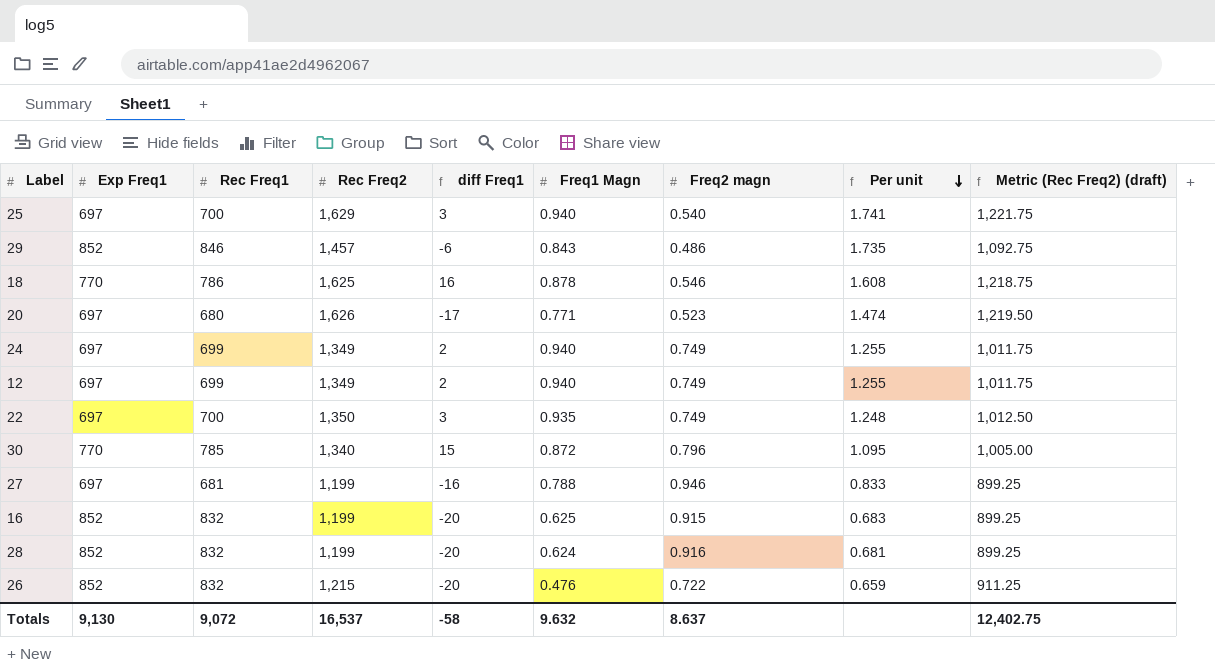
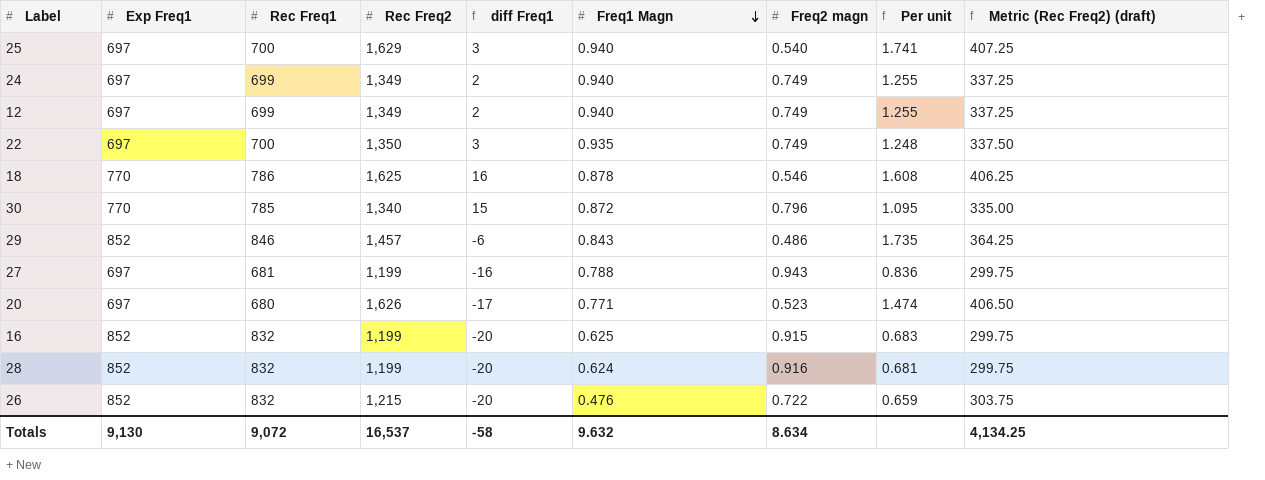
row order: Per unit descending -> Freq1 Magn descending
column Metric (Rec Freq2) (draft) | formula: [Rec Freq2] * 0.75 -> [Rec Freq2] * 0.25
27 | Freq2 magn: 0.946 -> 0.943
27 | Per unit: 0.833 -> 0.836
Totals | Freq2 magn: 8.637 -> 8.634
Totals | Metric (Rec Freq2) (draft): 12,402.75 -> 4,134.25

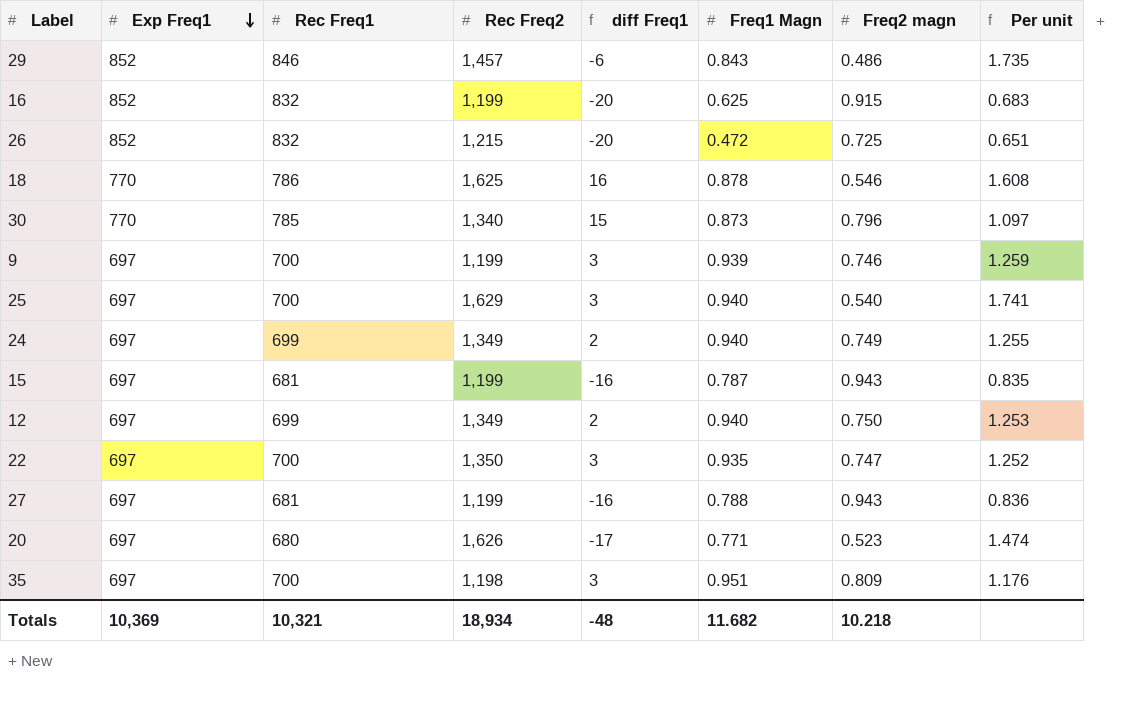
row order: Freq1 Magn descending -> Exp Freq1 descending
column Metric (Rec Freq2) (draft) | formula: [Rec Freq2] * 0.25 -> none
row 28: 852 | 832 | 1,199 | -20 | 0.624 | 0.916 | 0.681 | 299.75 -> none
26 | Freq1 Magn: 0.476 -> 0.472
26 | Freq2 magn: 0.722 -> 0.725
26 | Per unit: 0.659 -> 0.651
30 | Freq1 Magn: 0.872 -> 0.873
30 | Per unit: 1.095 -> 1.097
row 9: none -> 697 | 700 | 1,199 | 3 | 0.939 | 0.746 | 1.259
row 15: none -> 697 | 681 | 1,199 | -16 | 0.787 | 0.943 | 0.835
12 | Freq2 magn: 0.749 -> 0.750
12 | Per unit: 1.255 -> 1.253
22 | Freq2 magn: 0.749 -> 0.747
22 | Per unit: 1.248 -> 1.252
row 35: none -> 697 | 700 | 1,198 | 3 | 0.951 | 0.809 | 1.176
Totals | Exp Freq1: 9,130 -> 10,369
Totals | Rec Freq1: 9,072 -> 10,321
Totals | Rec Freq2: 16,537 -> 18,934
Totals | diff Freq1: -58 -> -48
Totals | Freq1 Magn: 9.632 -> 11.682
Totals | Freq2 magn: 8.634 -> 10.218

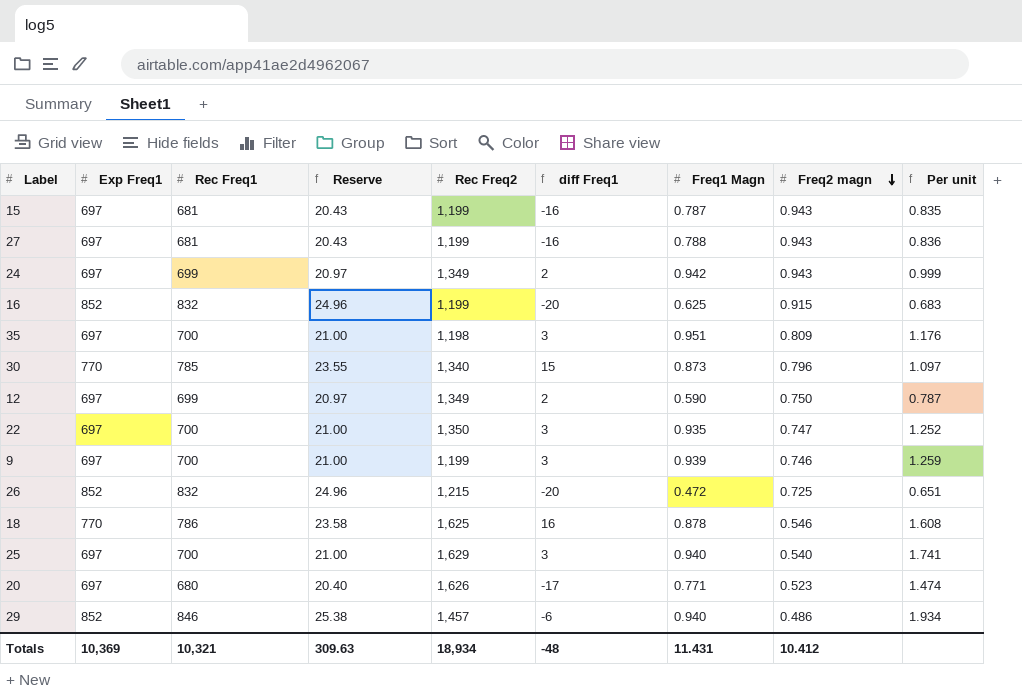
row order: Exp Freq1 descending -> Freq2 magn descending
column Reserve | formula: none -> [Rec Freq1] * 0.03
24 | Freq1 Magn: 0.940 -> 0.942
24 | Freq2 magn: 0.749 -> 0.943
24 | Per unit: 1.255 -> 0.999
12 | Freq1 Magn: 0.940 -> 0.590
12 | Per unit: 1.253 -> 0.787
29 | Freq1 Magn: 0.843 -> 0.940
29 | Per unit: 1.735 -> 1.934
Totals | Freq1 Magn: 11.682 -> 11.431
Totals | Freq2 magn: 10.218 -> 10.412

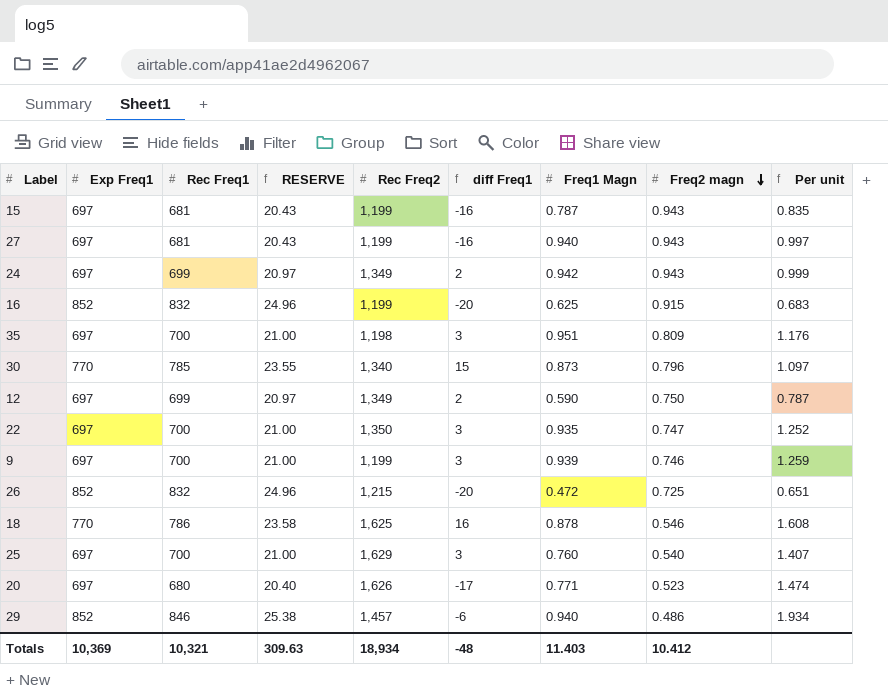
column name: Reserve -> RESERVE
27 | Freq1 Magn: 0.788 -> 0.940
27 | Per unit: 0.836 -> 0.997
25 | Freq1 Magn: 0.940 -> 0.760
25 | Per unit: 1.741 -> 1.407
Totals | Freq1 Magn: 11.431 -> 11.403

